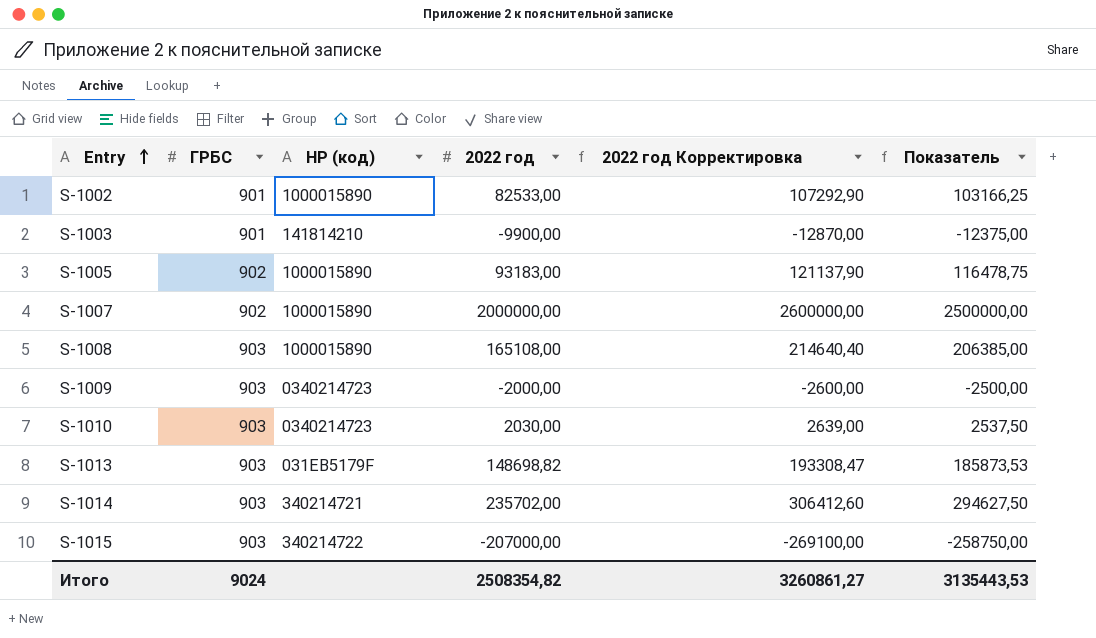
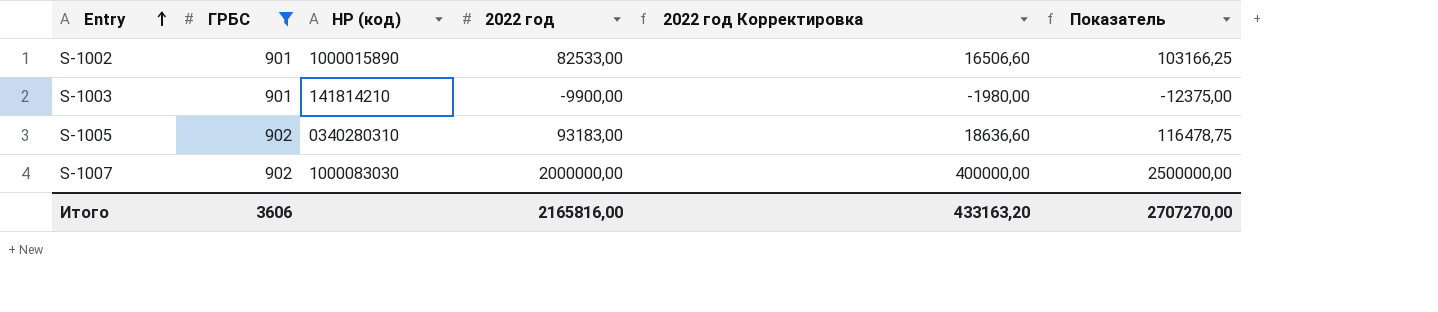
filter: none -> ГРБС != 903
column 2022 год Корректировка | formula: [2022 год] * 1,3 -> [2022 год] * 0,2
S-1005 | НР (код): 1000015890 -> 0340280310
S-1007 | НР (код): 1000015890 -> 1000083030
Итого | ГРБС: 9024 -> 3606
Итого | 2022 год: 2508354,82 -> 2165816,00
Итого | 2022 год Корректировка: 3260861,27 -> 433163,20
Итого | Показатель: 3135443,53 -> 2707270,00

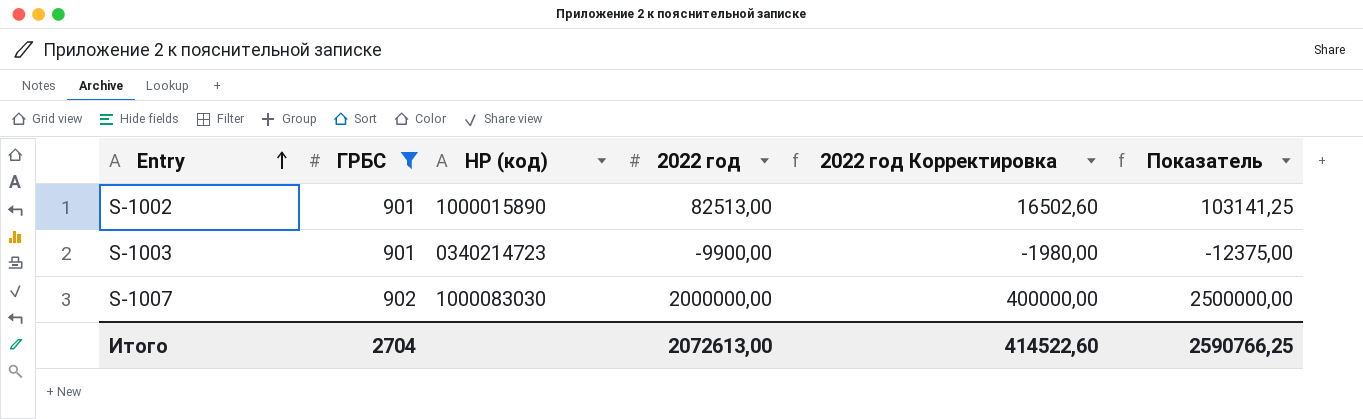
row S-1005: 902 | 0340280310 | 93183,00 | 18636,60 | 116478,75 -> none
S-1002 | 2022 год: 82533,00 -> 82513,00
S-1002 | 2022 год Корректировка: 16506,60 -> 16502,60
S-1002 | Показатель: 103166,25 -> 103141,25
S-1003 | НР (код): 141814210 -> 0340214723
Итого | ГРБС: 3606 -> 2704
Итого | 2022 год: 2165816,00 -> 2072613,00
Итого | 2022 год Корректировка: 433163,20 -> 414522,60
Итого | Показатель: 2707270,00 -> 2590766,25

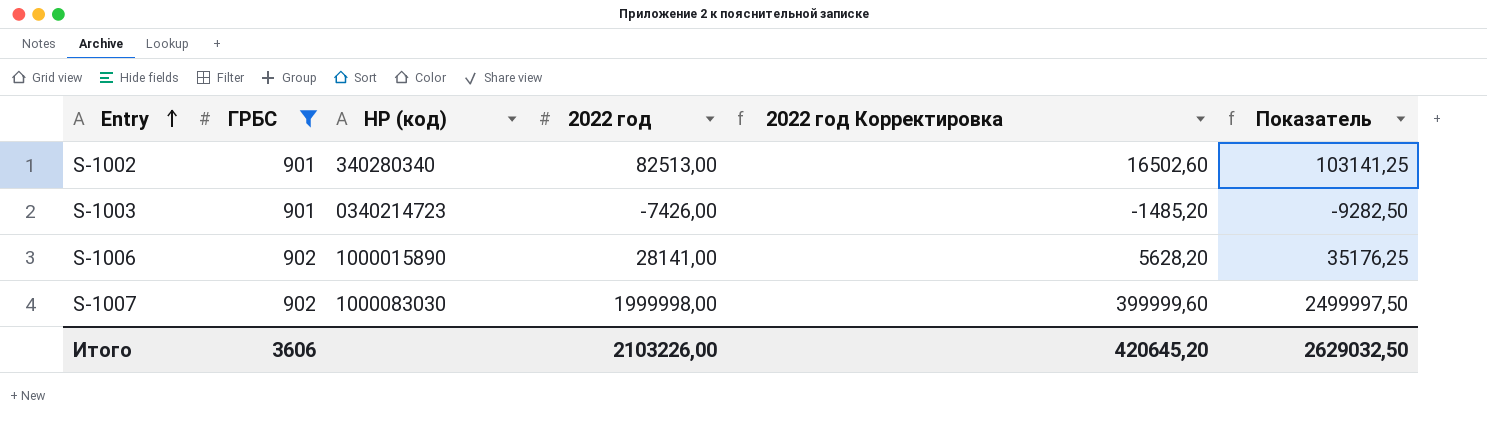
S-1002 | НР (код): 1000015890 -> 340280340
S-1003 | 2022 год: -9900,00 -> -7426,00
S-1003 | 2022 год Корректировка: -1980,00 -> -1485,20
S-1003 | Показатель: -12375,00 -> -9282,50
row S-1006: none -> 902 | 1000015890 | 28141,00 | 5628,20 | 35176,25
S-1007 | 2022 год: 2000000,00 -> 1999998,00
S-1007 | 2022 год Корректировка: 400000,00 -> 399999,60
S-1007 | Показатель: 2500000,00 -> 2499997,50
Итого | ГРБС: 2704 -> 3606
Итого | 2022 год: 2072613,00 -> 2103226,00
Итого | 2022 год Корректировка: 414522,60 -> 420645,20
Итого | Показатель: 2590766,25 -> 2629032,50

